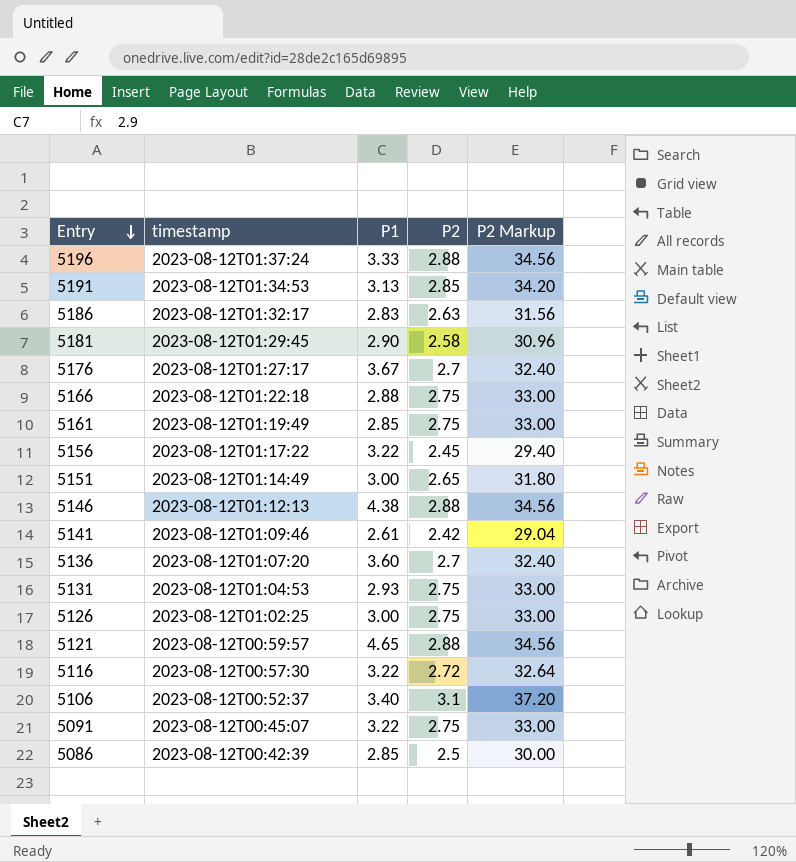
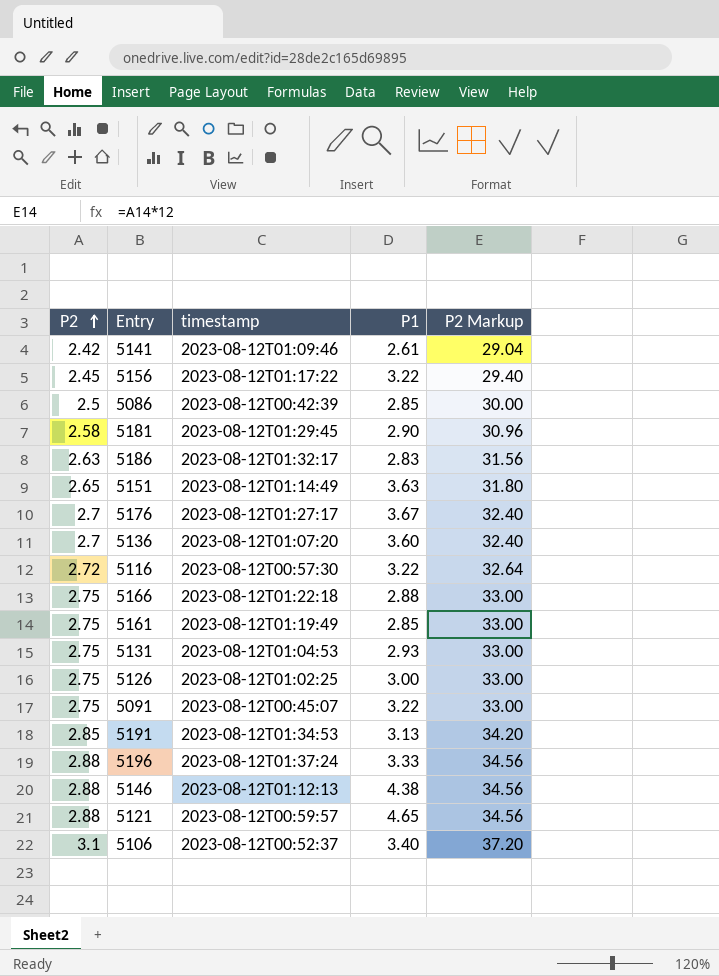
row order: Entry descending -> P2 ascending
column P2 | position: 4 -> 1
5151 | P1: 3.00 -> 3.63

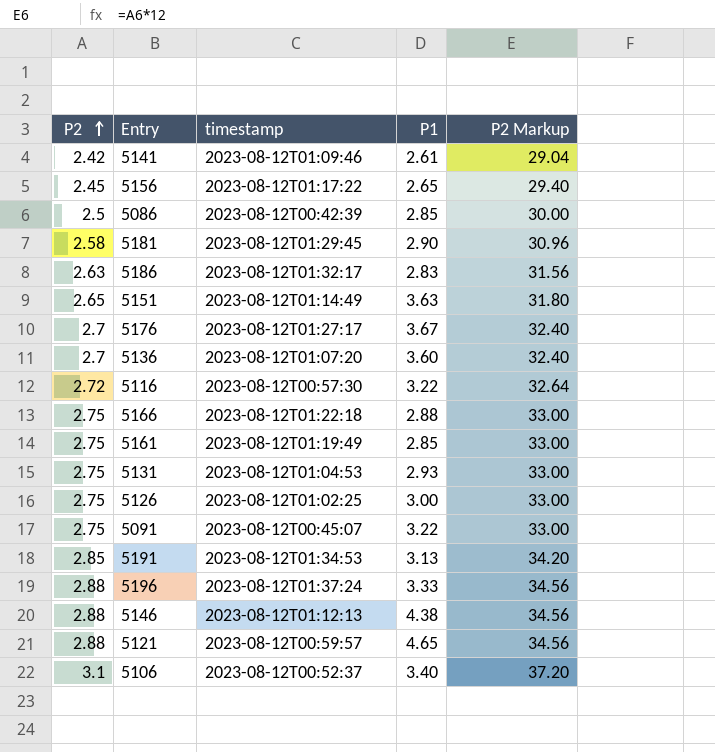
5156 | P1: 3.22 -> 2.65

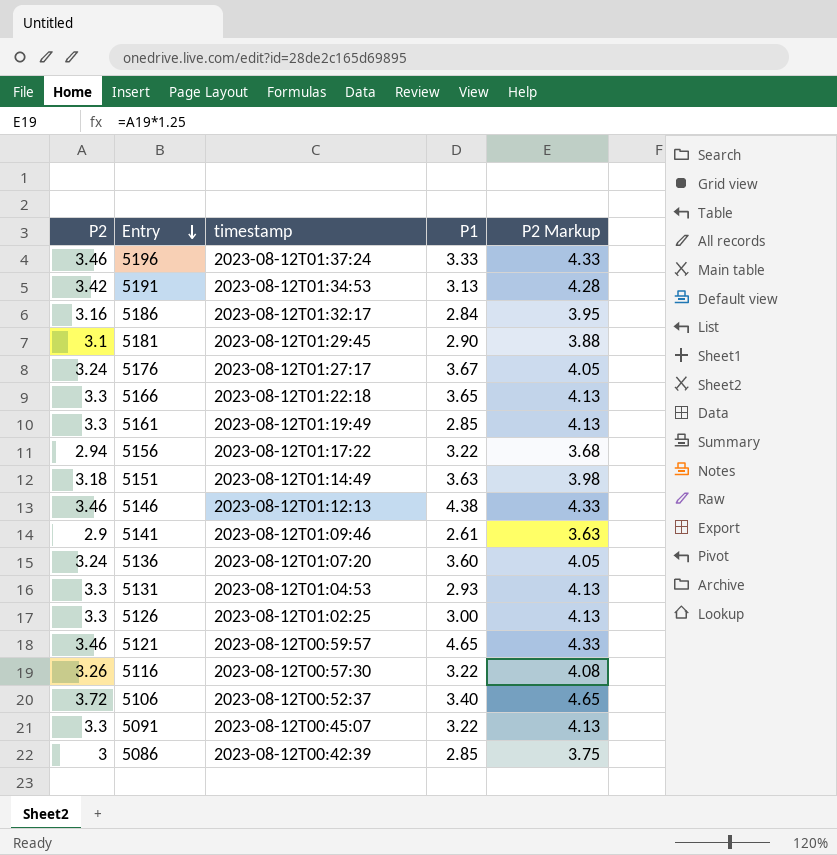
row order: P2 ascending -> Entry descending
column P2 Markup | formula: [P2] * 12 -> [P2] * 1.25
5196 | P2: 2.88 -> 3.46
5191 | P2: 2.85 -> 3.42
5186 | P2: 2.63 -> 3.16
5186 | P1: 2.83 -> 2.84
5181 | P2: 2.58 -> 3.1
5176 | P2: 2.7 -> 3.24
5166 | P2: 2.75 -> 3.3
5166 | P1: 2.88 -> 3.65
5161 | P2: 2.75 -> 3.3
5156 | P2: 2.45 -> 2.94
5156 | P1: 2.65 -> 3.22
5151 | P2: 2.65 -> 3.18
5146 | P2: 2.88 -> 3.46
5141 | P2: 2.42 -> 2.9
5136 | P2: 2.7 -> 3.24
5131 | P2: 2.75 -> 3.3
5126 | P2: 2.75 -> 3.3
5121 | P2: 2.88 -> 3.46
5116 | P2: 2.72 -> 3.26
5106 | P2: 3.1 -> 3.72
5091 | P2: 2.75 -> 3.3
5086 | P2: 2.5 -> 3

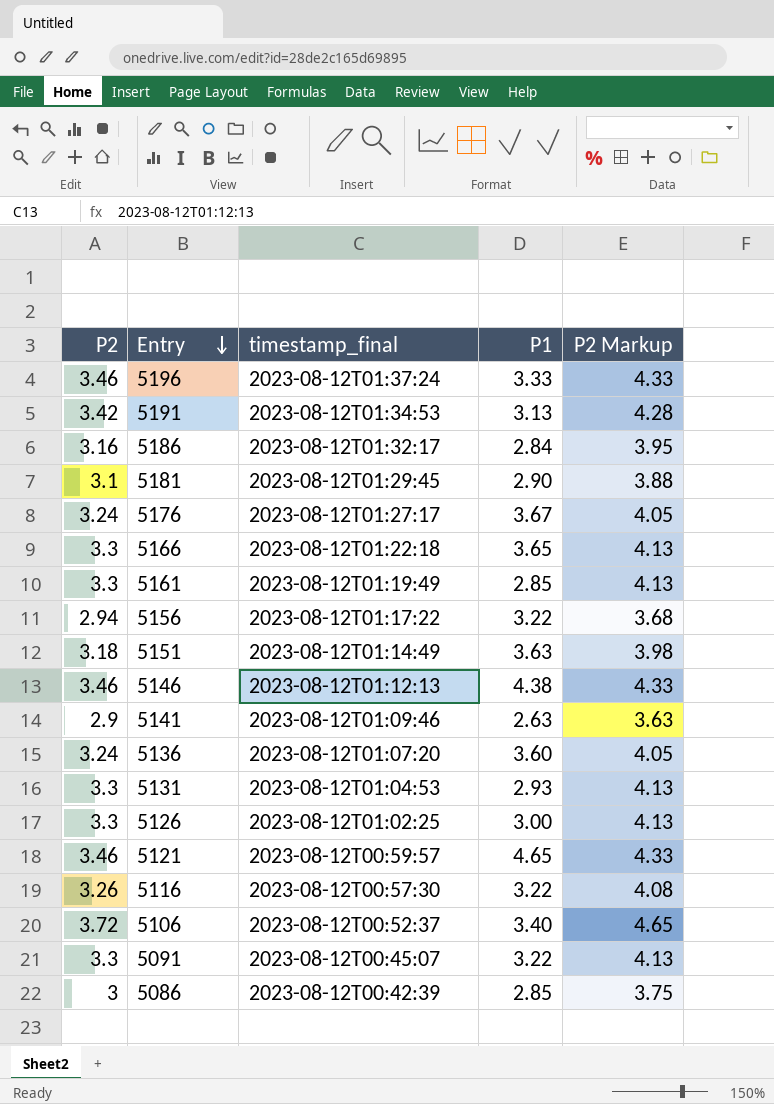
column name: timestamp -> timestamp_final
5141 | P1: 2.61 -> 2.63

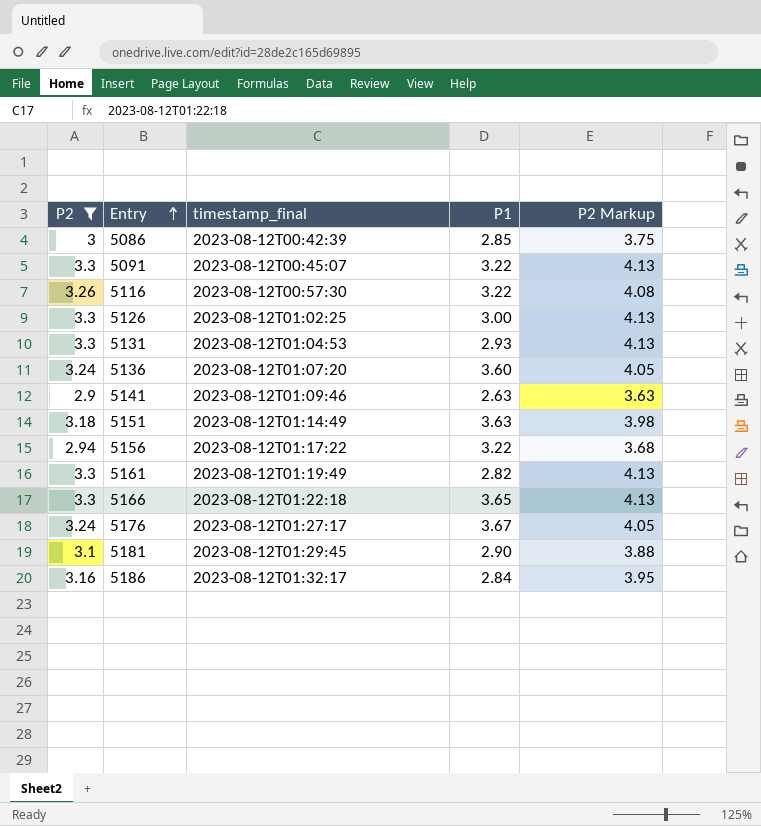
filter: none -> P2 <= 3.3
row order: Entry descending -> Entry ascending
5161 | P1: 2.85 -> 2.82

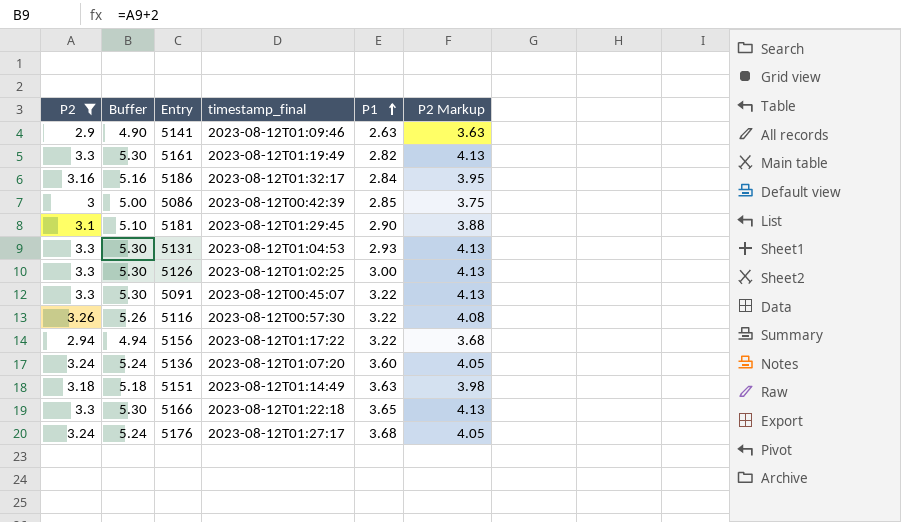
row order: Entry ascending -> P1 ascending
column Buffer | formula: none -> [P2] + 2
5176 | P1: 3.67 -> 3.68

